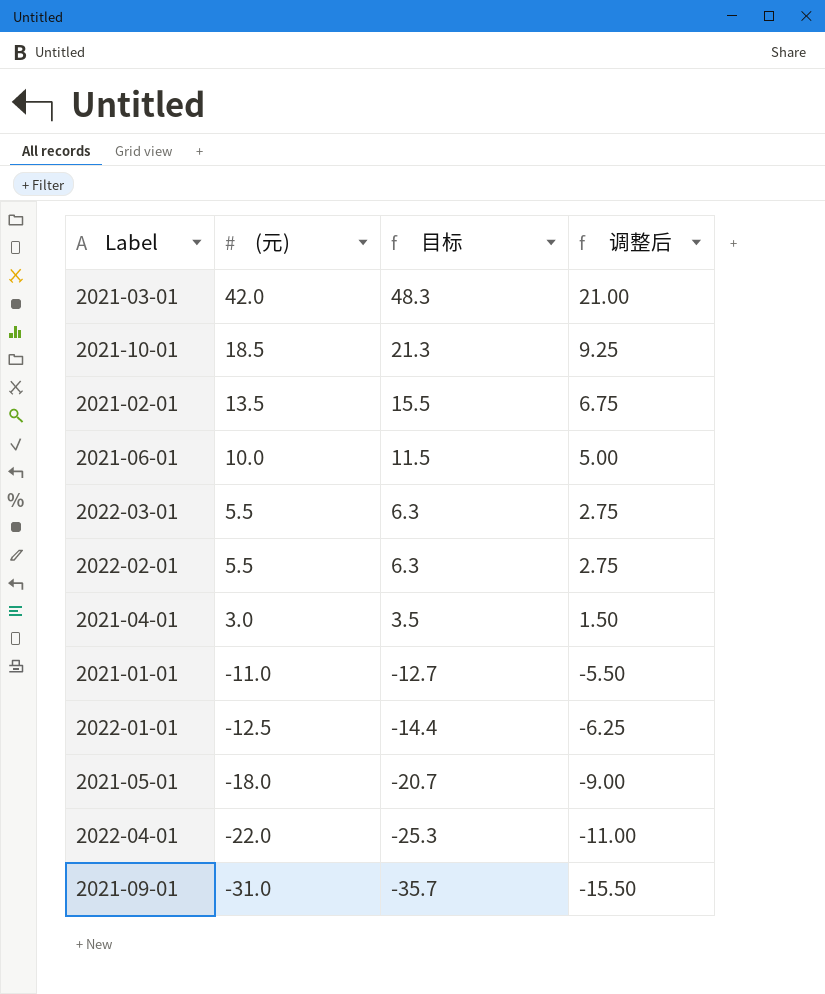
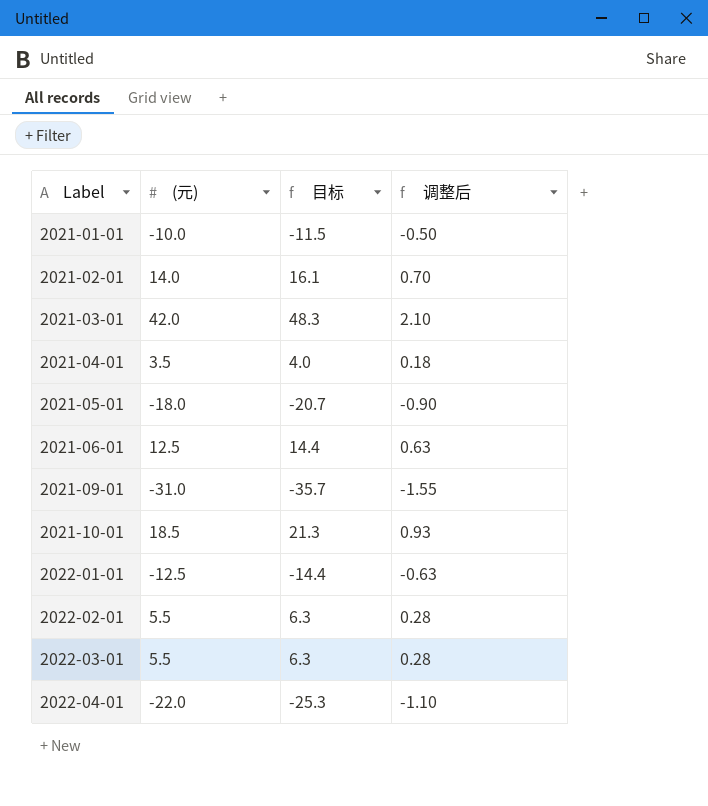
row order: (元) descending -> Label ascending
column 调整后 | formula: [(元)] * 0.5 -> [(元)] * 0.05
2021-01-01 | (元): -11.0 -> -10.0
2021-01-01 | 目标: -12.7 -> -11.5
2021-02-01 | (元): 13.5 -> 14.0
2021-02-01 | 目标: 15.5 -> 16.1
2021-04-01 | (元): 3.0 -> 3.5
2021-04-01 | 目标: 3.5 -> 4.0
2021-06-01 | (元): 10.0 -> 12.5
2021-06-01 | 目标: 11.5 -> 14.4

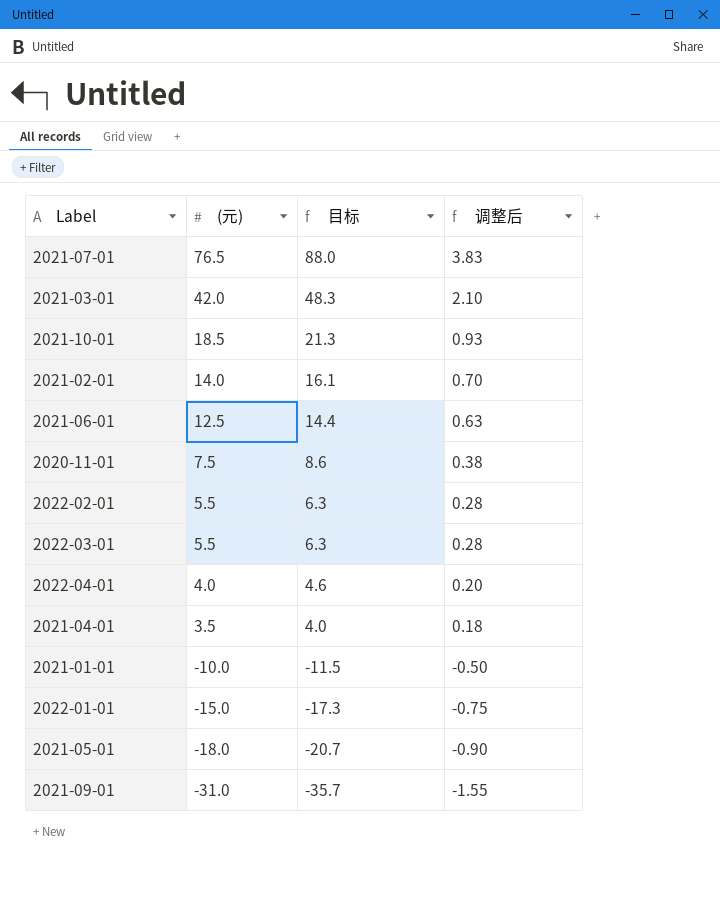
row order: Label ascending -> (元) descending
row 2021-07-01: none -> 76.5 | 88.0 | 3.83
row 2020-11-01: none -> 7.5 | 8.6 | 0.38
2022-04-01 | (元): -22.0 -> 4.0
2022-04-01 | 目标: -25.3 -> 4.6
2022-04-01 | 调整后: -1.10 -> 0.20
2022-01-01 | (元): -12.5 -> -15.0
2022-01-01 | 目标: -14.4 -> -17.3
2022-01-01 | 调整后: -0.63 -> -0.75

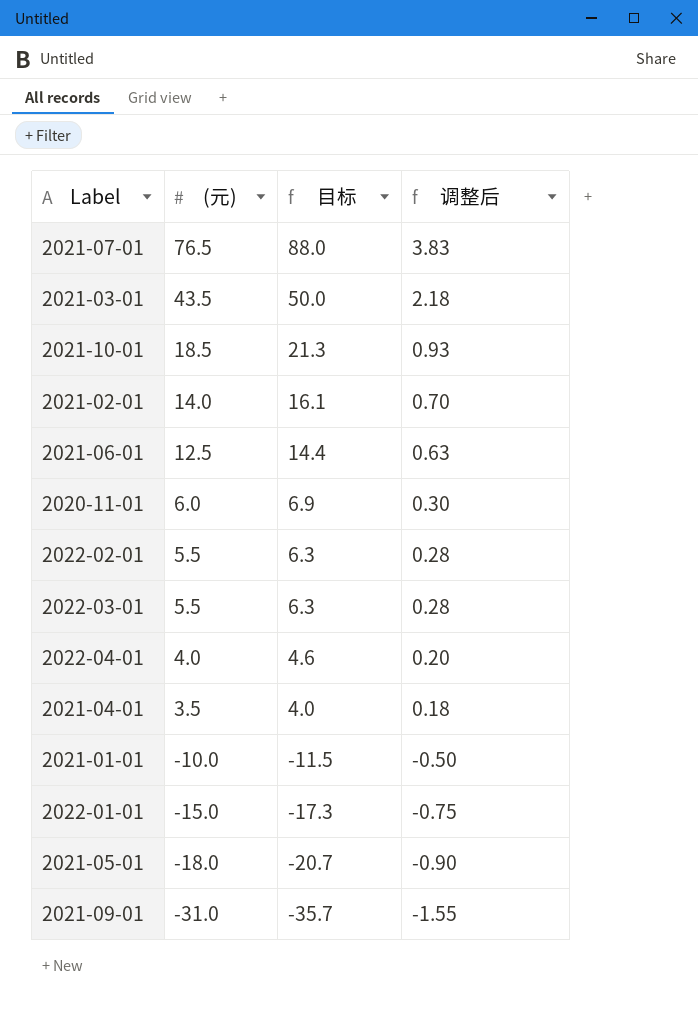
2021-03-01 | (元): 42.0 -> 43.5
2021-03-01 | 目标: 48.3 -> 50.0
2021-03-01 | 调整后: 2.10 -> 2.18
2020-11-01 | (元): 7.5 -> 6.0
2020-11-01 | 目标: 8.6 -> 6.9
2020-11-01 | 调整后: 0.38 -> 0.30

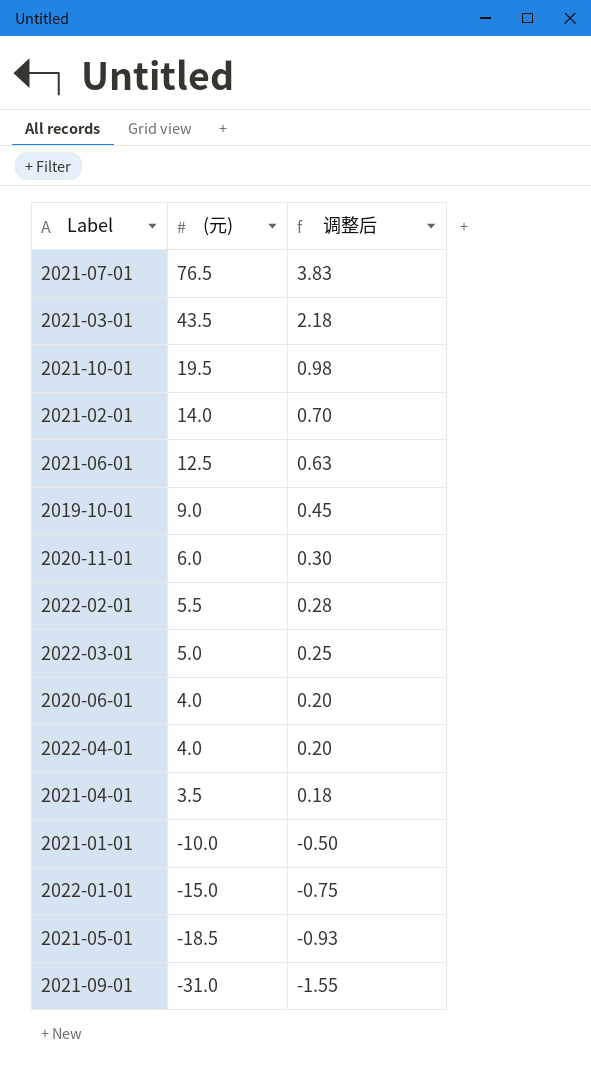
column 目标 | formula: [(元)] * 1.15 -> none
2021-10-01 | (元): 18.5 -> 19.5
2021-10-01 | 调整后: 0.93 -> 0.98
row 2019-10-01: none -> 9.0 | 0.45
2022-03-01 | (元): 5.5 -> 5.0
2022-03-01 | 调整后: 0.28 -> 0.25
row 2020-06-01: none -> 4.0 | 0.20
2021-05-01 | (元): -18.0 -> -18.5
2021-05-01 | 调整后: -0.90 -> -0.93

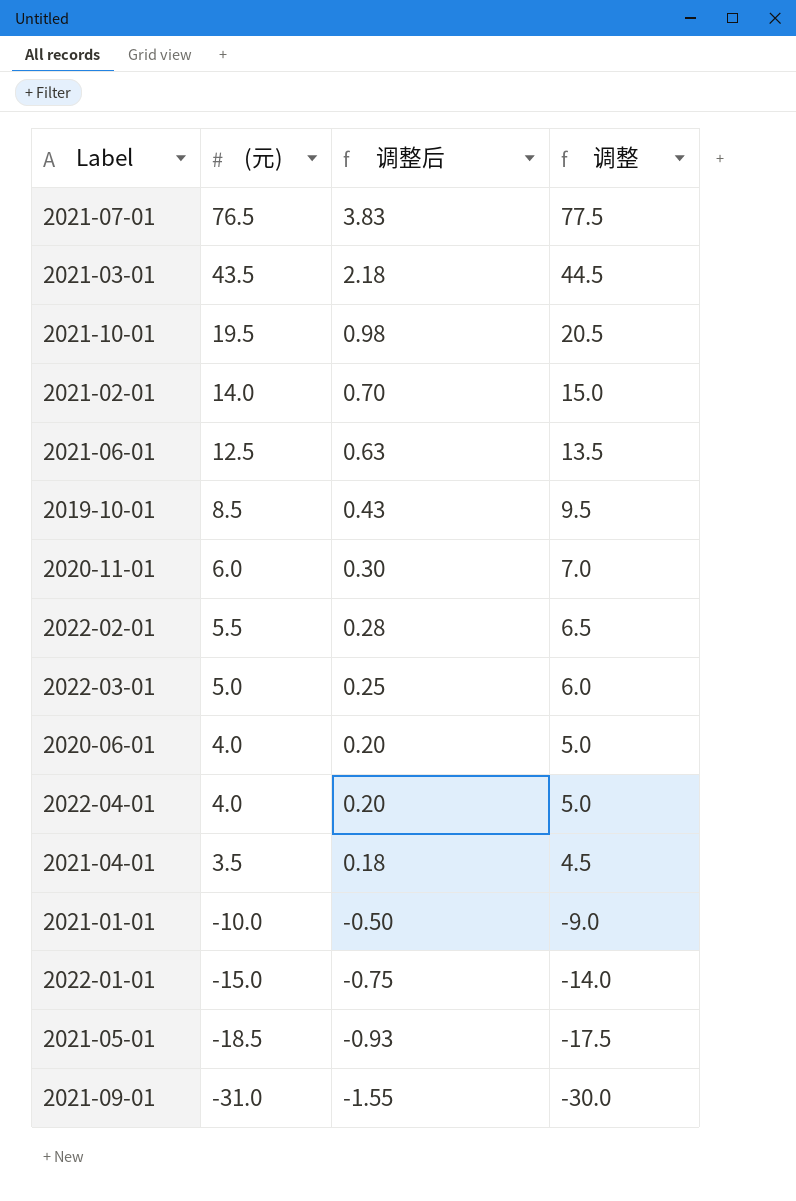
column 调整 | formula: none -> [(元)] + 1
2019-10-01 | (元): 9.0 -> 8.5
2019-10-01 | 调整后: 0.45 -> 0.43

